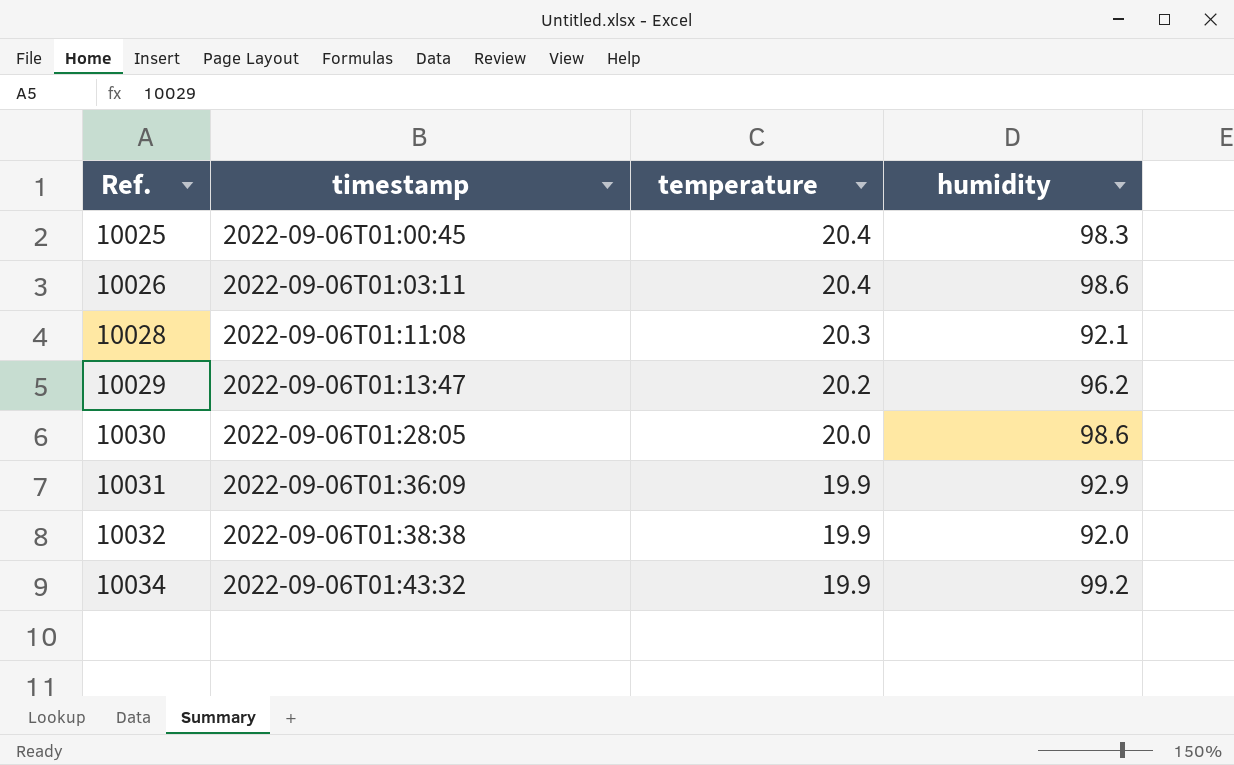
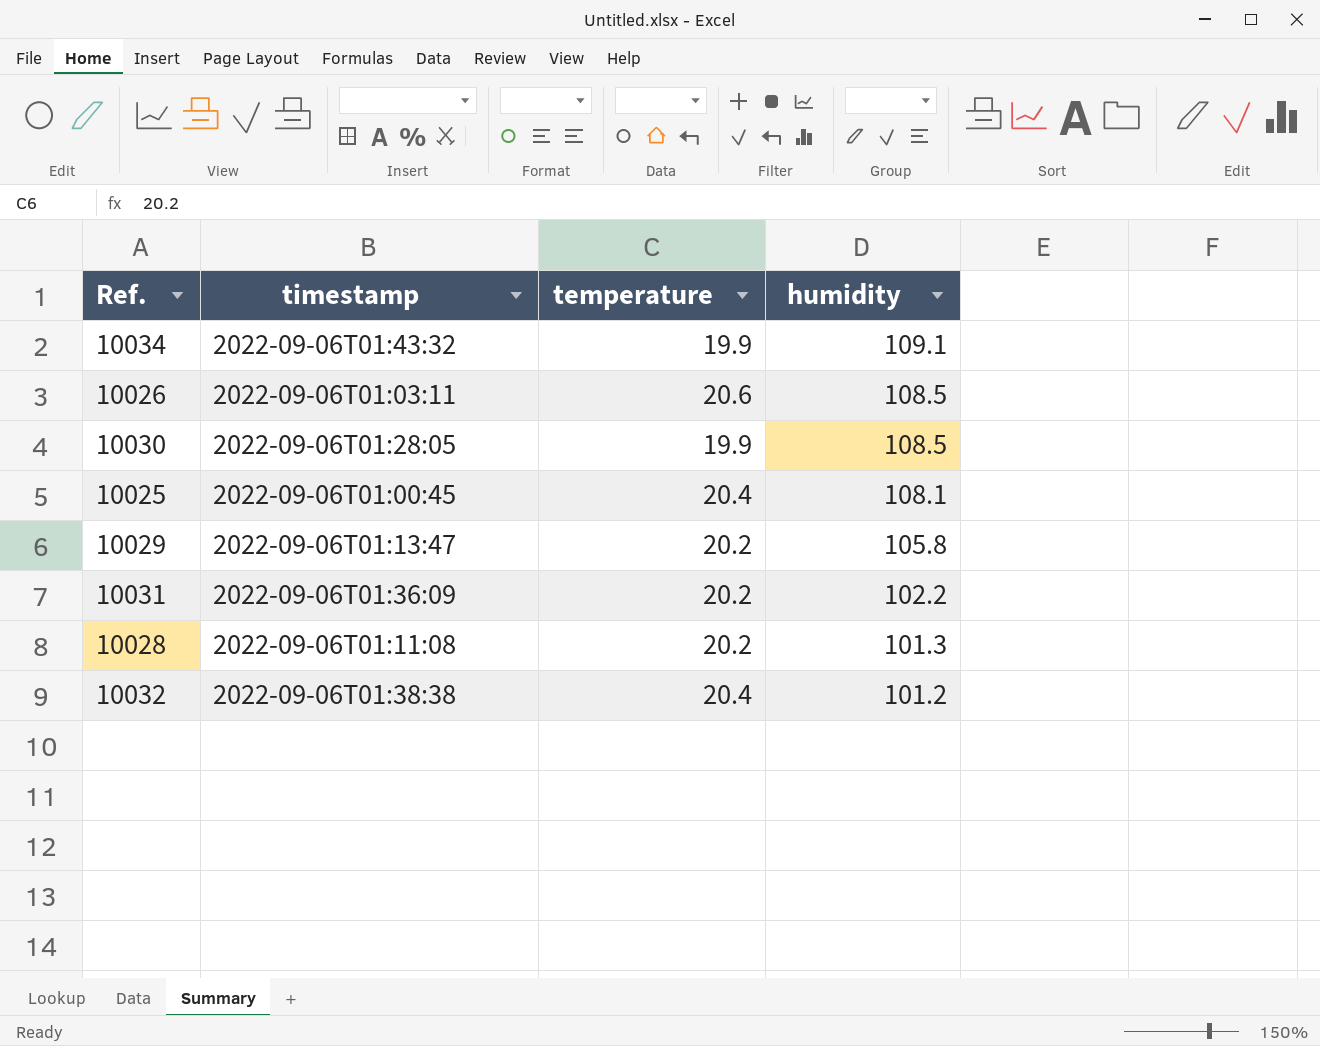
row order: Ref. ascending -> humidity descending
10034 | humidity: 99.2 -> 109.1
10026 | temperature: 20.4 -> 20.6
10026 | humidity: 98.6 -> 108.5
10030 | temperature: 20.0 -> 19.9
10030 | humidity: 98.6 -> 108.5
10025 | humidity: 98.3 -> 108.1
10029 | humidity: 96.2 -> 105.8
10031 | temperature: 19.9 -> 20.2
10031 | humidity: 92.9 -> 102.2
10028 | temperature: 20.3 -> 20.2
10028 | humidity: 92.1 -> 101.3
10032 | temperature: 19.9 -> 20.4
10032 | humidity: 92.0 -> 101.2

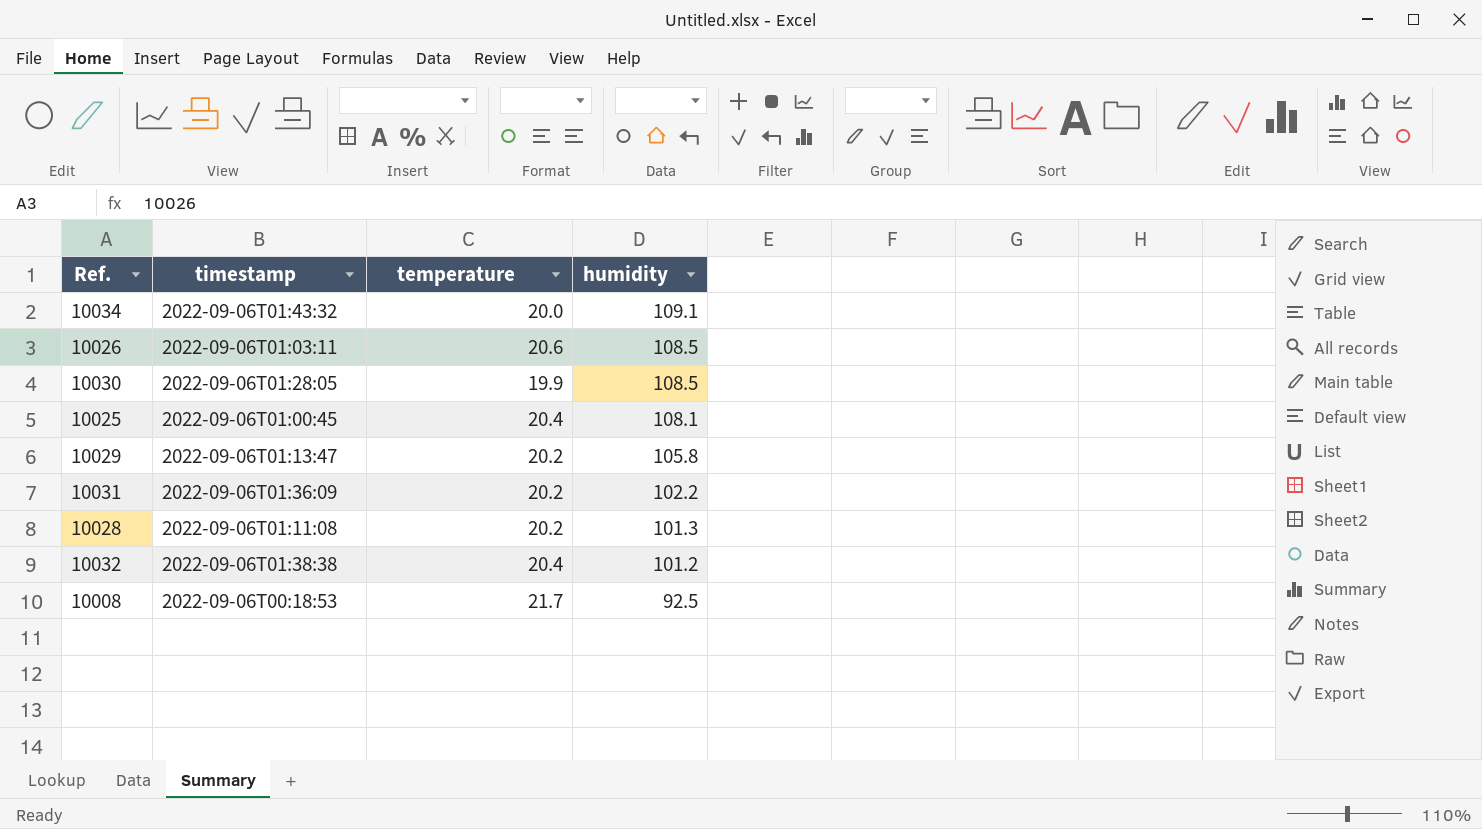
10034 | temperature: 19.9 -> 20.0
row 10008: none -> 2022-09-06T00:18:53 | 21.7 | 92.5

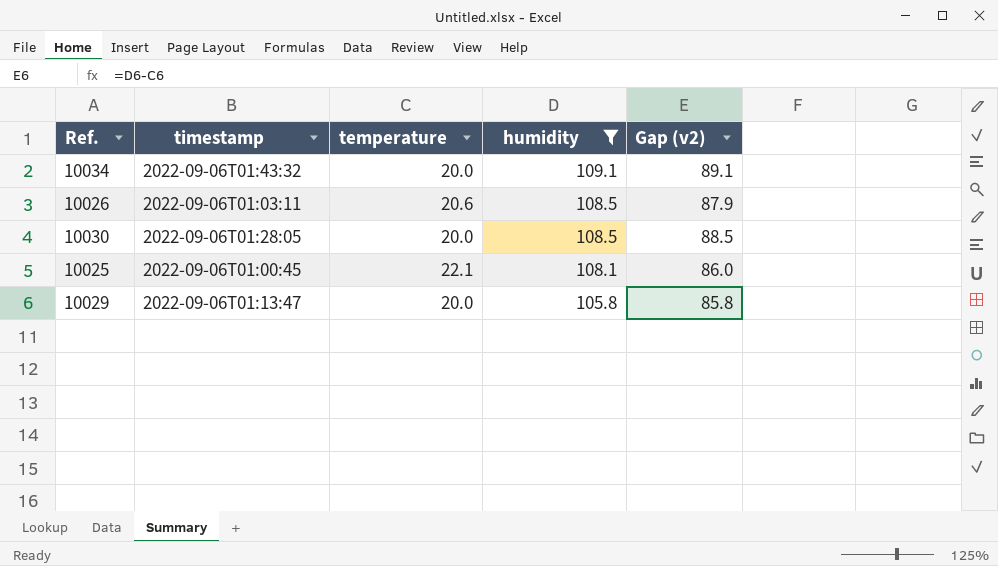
filter: none -> humidity >= 105.8
column Gap (v2) | formula: none -> [humidity] - [temperature]
10030 | temperature: 19.9 -> 20.0
10025 | temperature: 20.4 -> 22.1
10029 | temperature: 20.2 -> 20.0

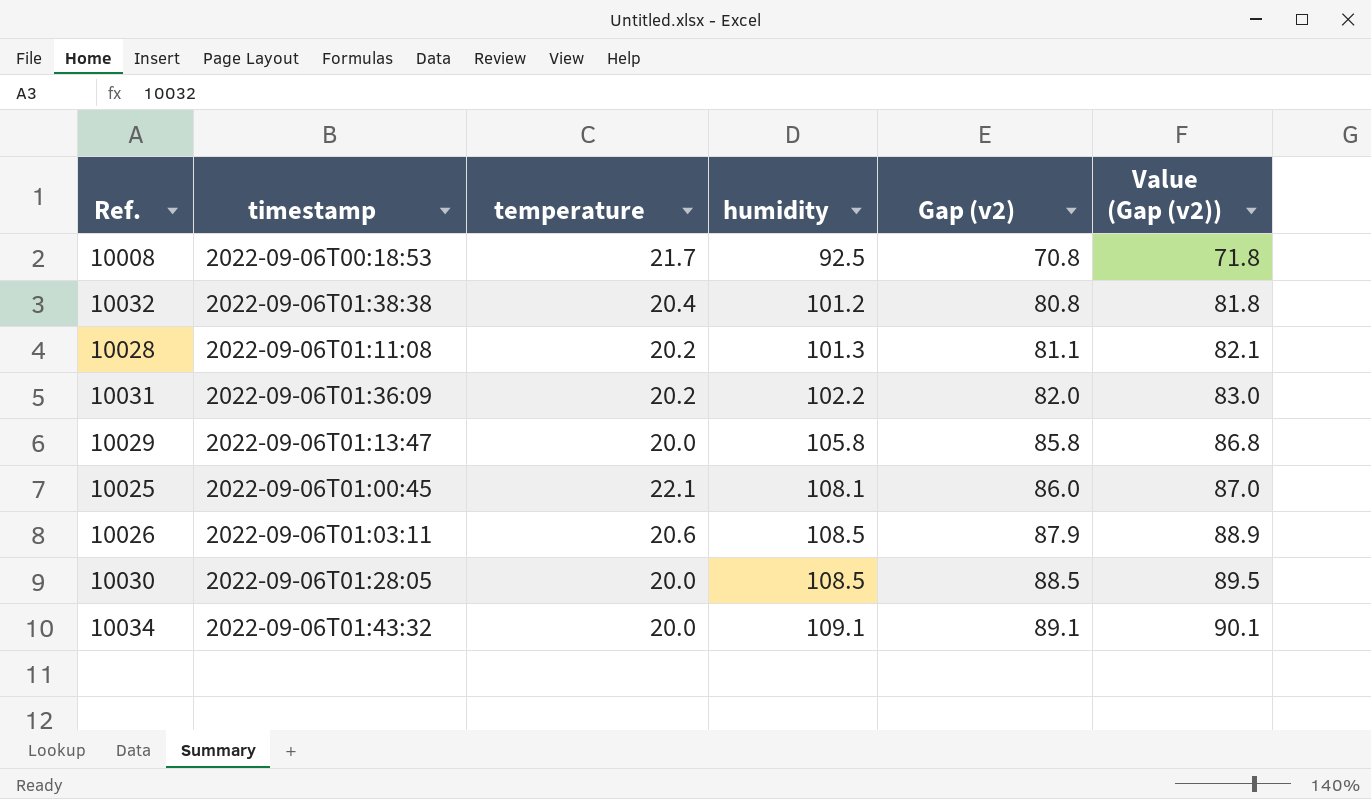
filter: humidity >= 105.8 -> none
row order: humidity descending -> humidity ascending
column Value (Gap (v2)) | formula: none -> [Gap (v2)] + 1

